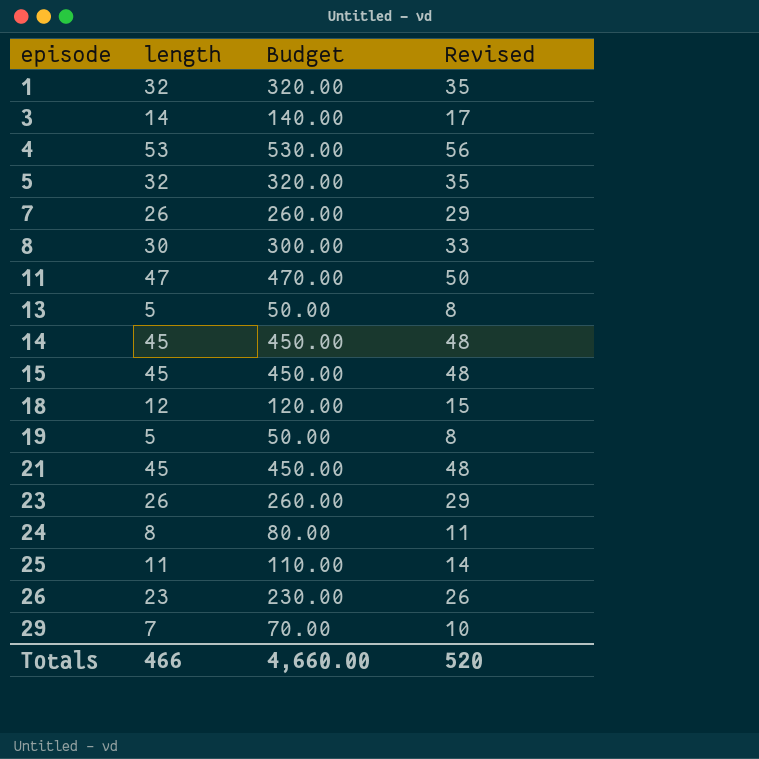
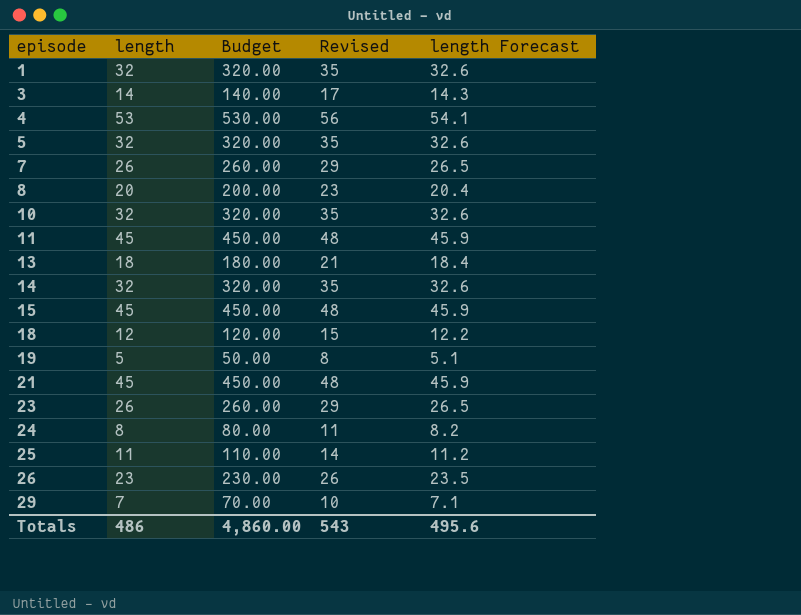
column length Forecast | formula: none -> [length] * 1.02
8 | length: 30 -> 20
8 | Budget: 300.00 -> 200.00
8 | Revised: 33 -> 23
row 10: none -> 32 | 320.00 | 35 | 32.6
11 | length: 47 -> 45
11 | Budget: 470.00 -> 450.00
11 | Revised: 50 -> 48
13 | length: 5 -> 18
13 | Budget: 50.00 -> 180.00
13 | Revised: 8 -> 21
14 | length: 45 -> 32
14 | Budget: 450.00 -> 320.00
14 | Revised: 48 -> 35
Totals | length: 466 -> 486
Totals | Budget: 4,660.00 -> 4,860.00
Totals | Revised: 520 -> 543

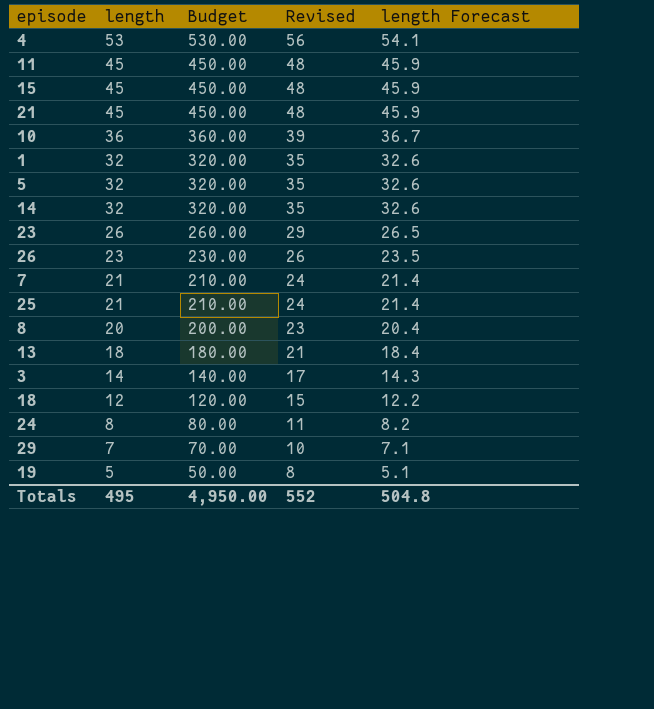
row order: episode ascending -> length descending
10 | length: 32 -> 36
10 | Budget: 320.00 -> 360.00
10 | Revised: 35 -> 39
10 | length Forecast: 32.6 -> 36.7
7 | length: 26 -> 21
7 | Budget: 260.00 -> 210.00
7 | Revised: 29 -> 24
7 | length Forecast: 26.5 -> 21.4
25 | length: 11 -> 21
25 | Budget: 110.00 -> 210.00
25 | Revised: 14 -> 24
25 | length Forecast: 11.2 -> 21.4
Totals | length: 486 -> 495
Totals | Budget: 4,860.00 -> 4,950.00
Totals | Revised: 543 -> 552
Totals | length Forecast: 495.6 -> 504.8

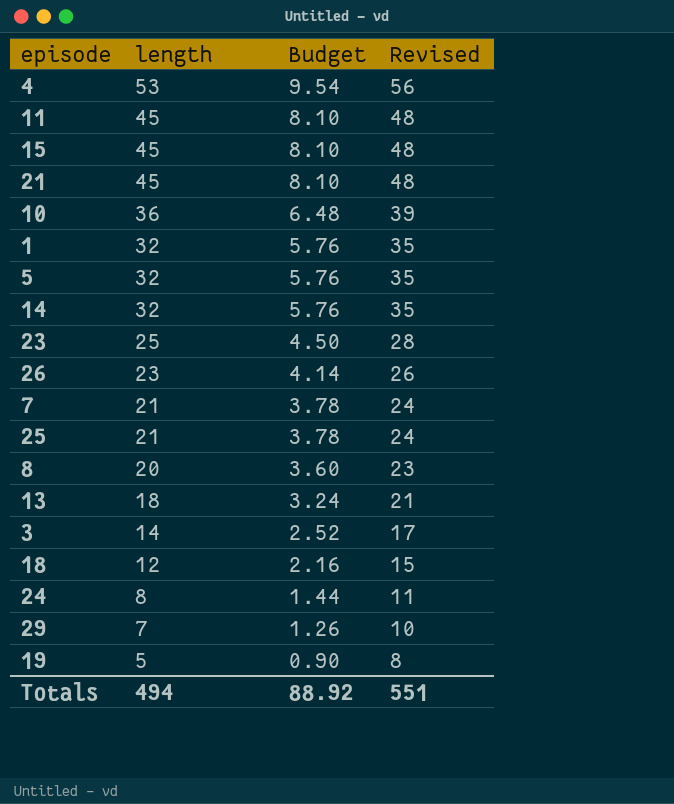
column length Forecast | formula: [length] * 1.02 -> none
column Budget | formula: [length] * 10 -> [length] * 0.18
23 | length: 26 -> 25
23 | Revised: 29 -> 28
Totals | length: 495 -> 494
Totals | Budget: 4,950.00 -> 88.92
Totals | Revised: 552 -> 551

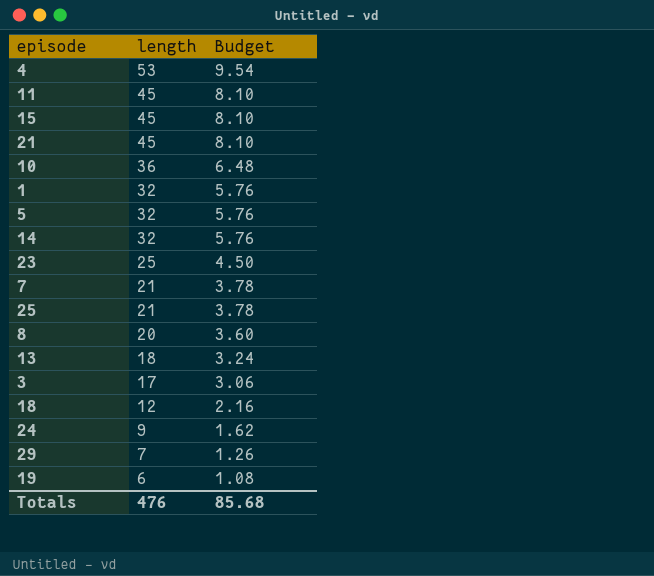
column Revised | formula: [length] + 3 -> none
row 26: 23 | 4.14 | 26 -> none
3 | length: 14 -> 17
3 | Budget: 2.52 -> 3.06
24 | length: 8 -> 9
24 | Budget: 1.44 -> 1.62
19 | length: 5 -> 6
19 | Budget: 0.90 -> 1.08
Totals | length: 494 -> 476
Totals | Budget: 88.92 -> 85.68

